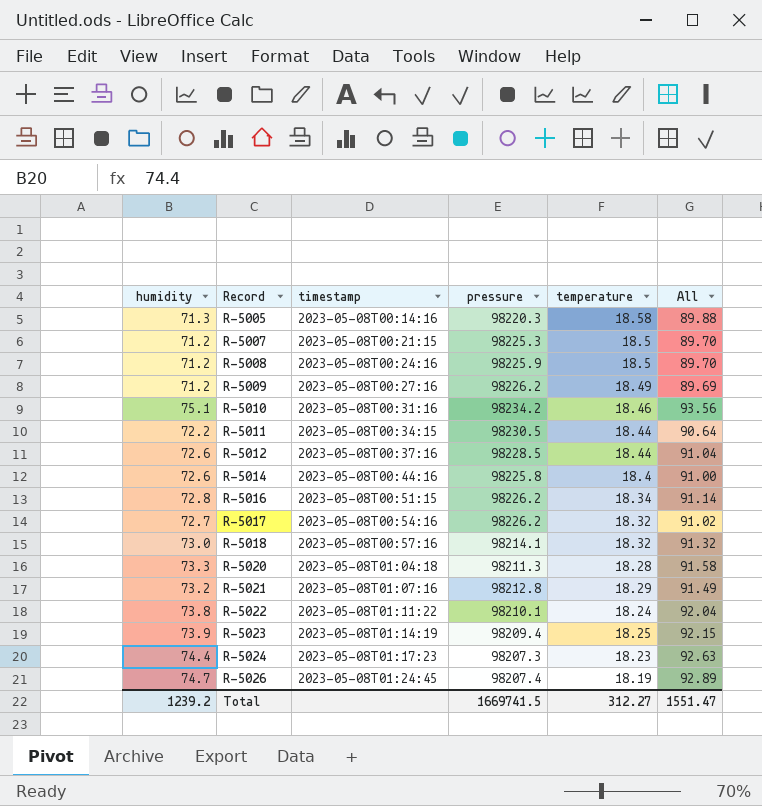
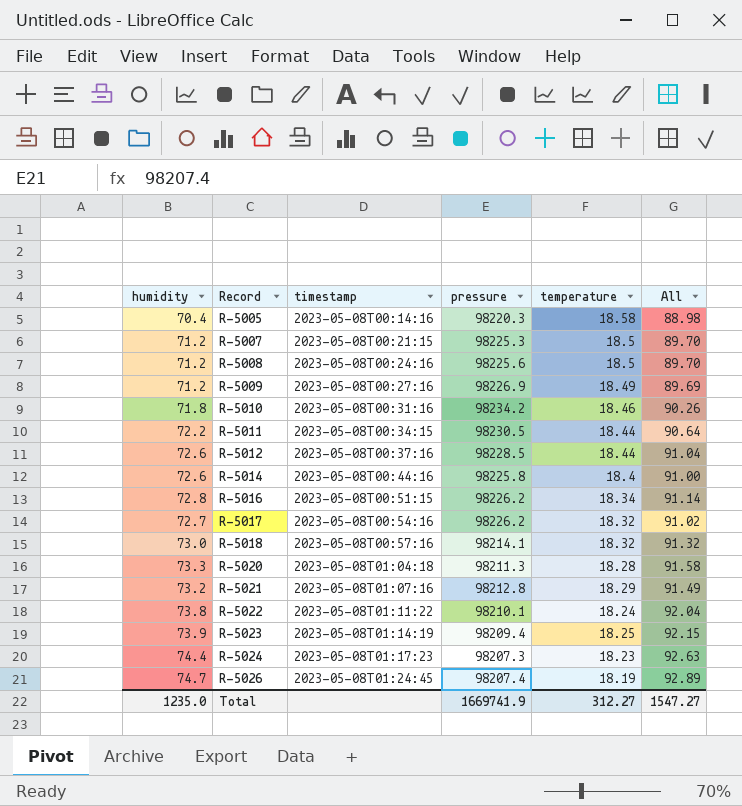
R-5005 | humidity: 71.3 -> 70.4
R-5005 | All: 89.88 -> 88.98
R-5008 | pressure: 98225.9 -> 98225.6
R-5009 | pressure: 98226.2 -> 98226.9
R-5010 | humidity: 75.1 -> 71.8
R-5010 | All: 93.56 -> 90.26
Total | humidity: 1239.2 -> 1235.0
Total | pressure: 1669741.5 -> 1669741.9
Total | All: 1551.47 -> 1547.27

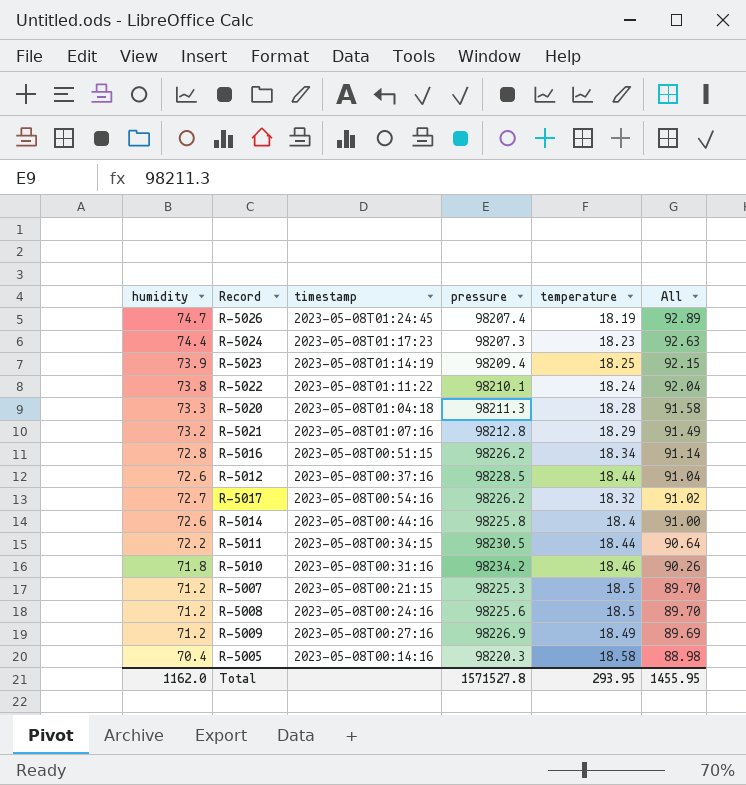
row order: Record ascending -> All descending
row R-5018: 73.0 | 2023-05-08T00:57:16 | 98214.1 | 18.32 | 91.32 -> none
Total | humidity: 1235.0 -> 1162.0
Total | pressure: 1669741.9 -> 1571527.8
Total | temperature: 312.27 -> 293.95
Total | All: 1547.27 -> 1455.95

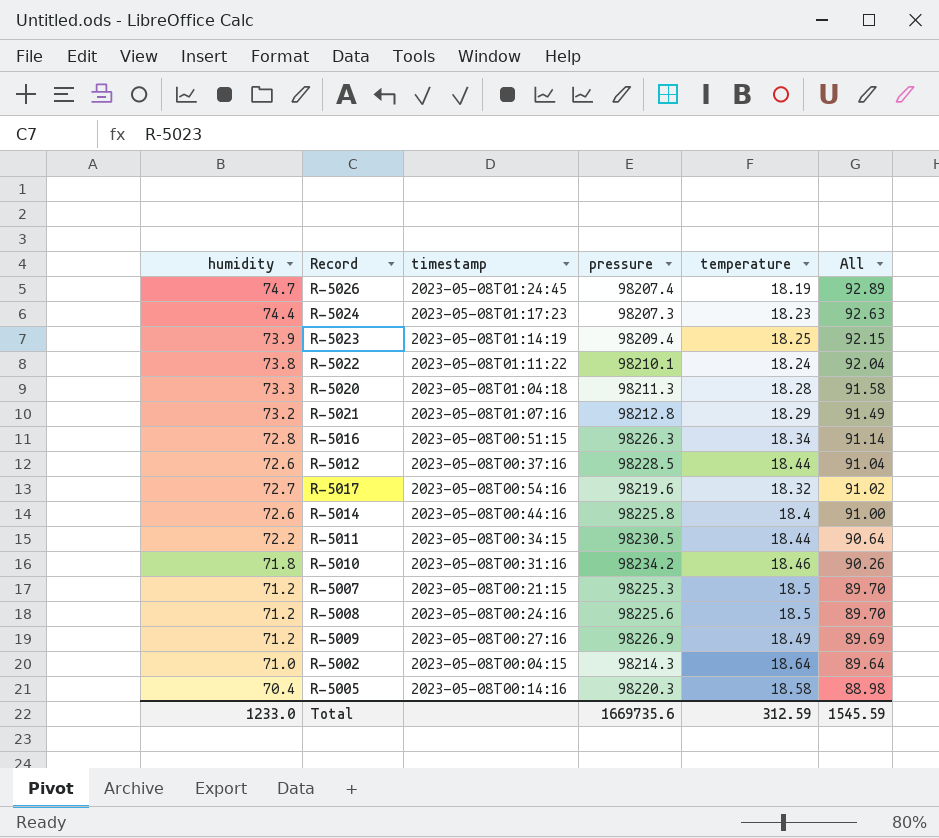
R-5016 | pressure: 98226.2 -> 98226.3
R-5017 | pressure: 98226.2 -> 98219.6
row R-5002: none -> 71.0 | 2023-05-08T00:04:15 | 98214.3 | 18.64 | 89.64
Total | humidity: 1162.0 -> 1233.0
Total | pressure: 1571527.8 -> 1669735.6
Total | temperature: 293.95 -> 312.59
Total | All: 1455.95 -> 1545.59

